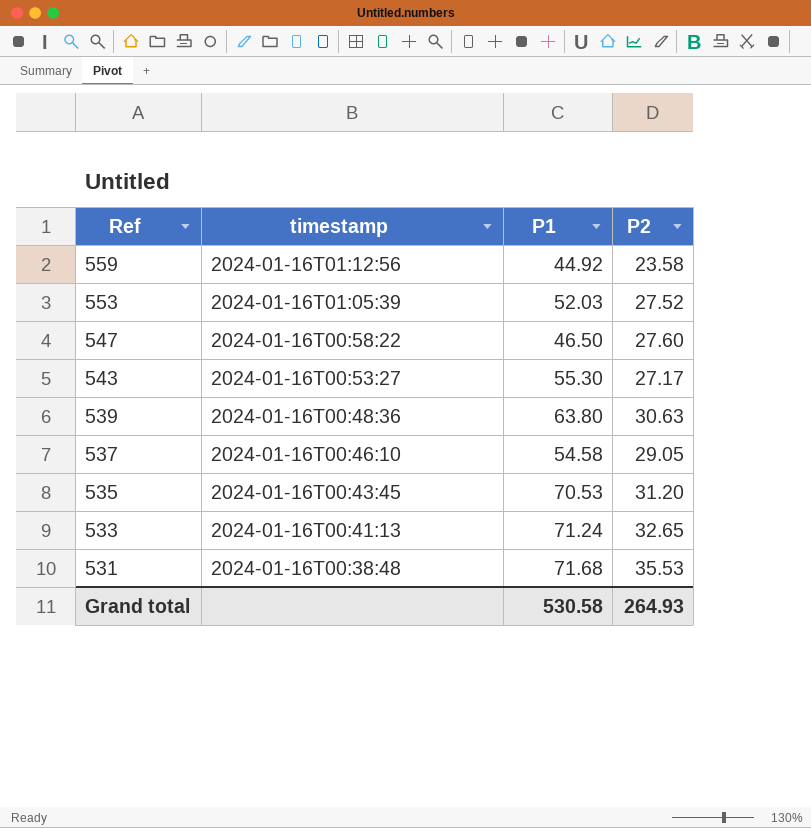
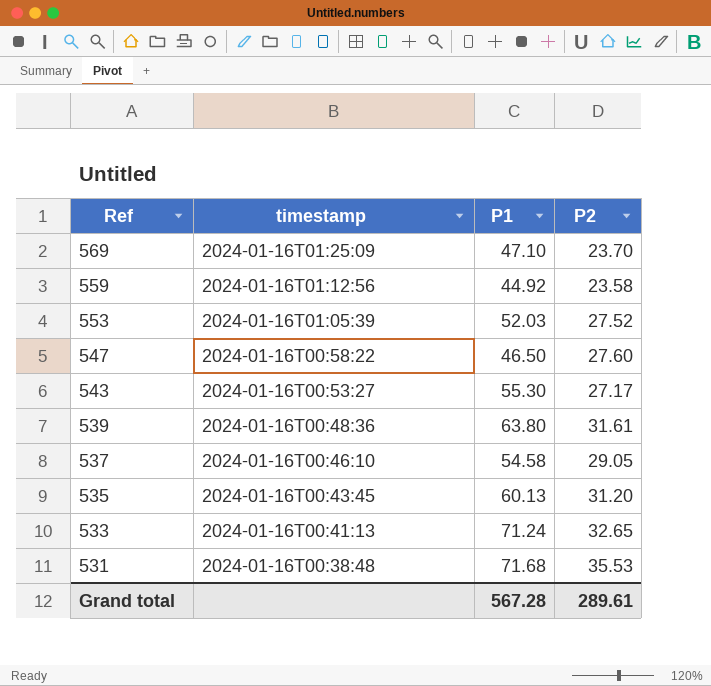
row 569: none -> 2024-01-16T01:25:09 | 47.10 | 23.70
539 | P2: 30.63 -> 31.61
535 | P1: 70.53 -> 60.13
Grand total | P1: 530.58 -> 567.28
Grand total | P2: 264.93 -> 289.61

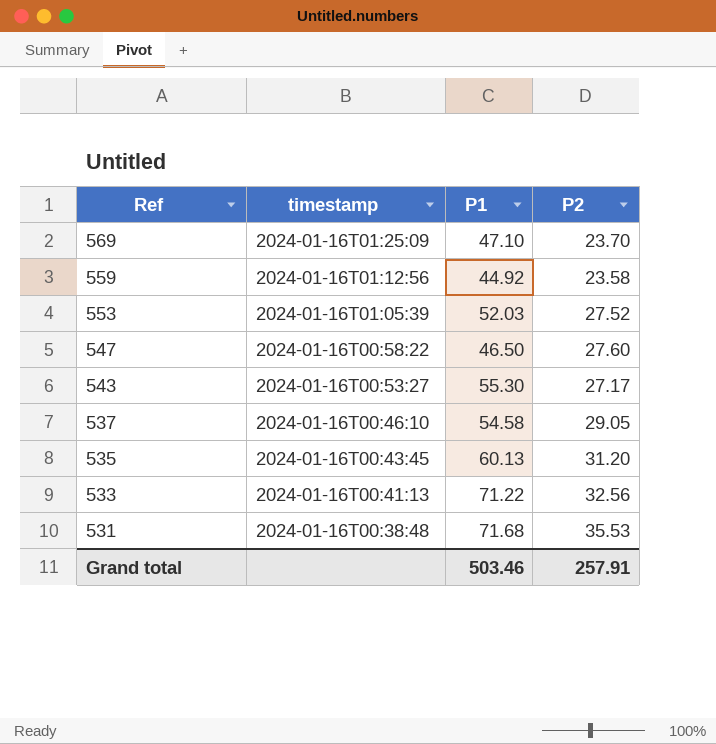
row 539: 2024-01-16T00:48:36 | 63.80 | 31.61 -> none
533 | P1: 71.24 -> 71.22
533 | P2: 32.65 -> 32.56
Grand total | P1: 567.28 -> 503.46
Grand total | P2: 289.61 -> 257.91

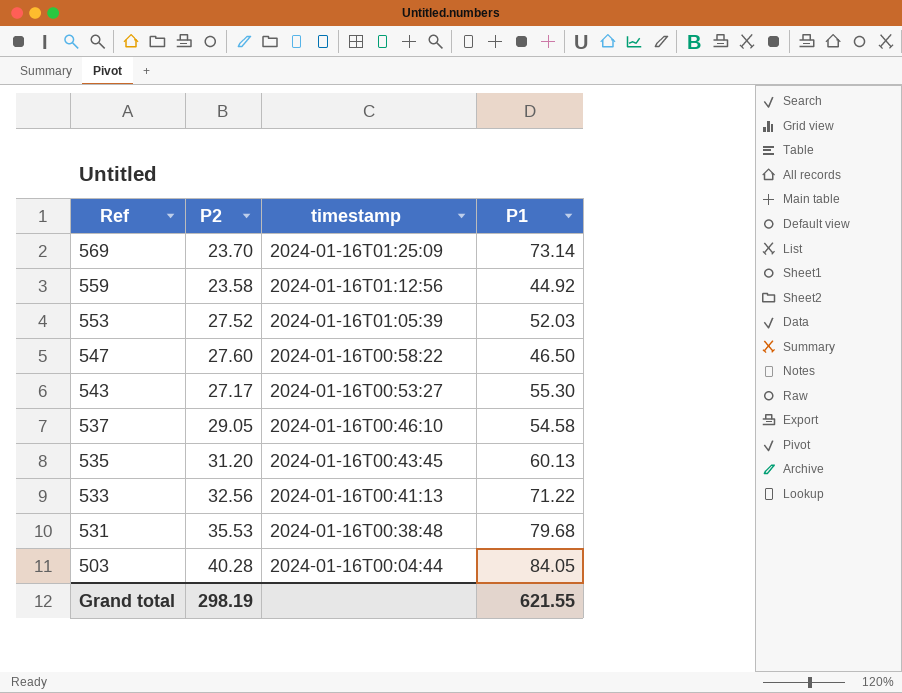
column P2 | position: 4 -> 2
569 | P1: 47.10 -> 73.14
531 | P1: 71.68 -> 79.68
row 503: none -> 40.28 | 2024-01-16T00:04:44 | 84.05
Grand total | P2: 257.91 -> 298.19
Grand total | P1: 503.46 -> 621.55

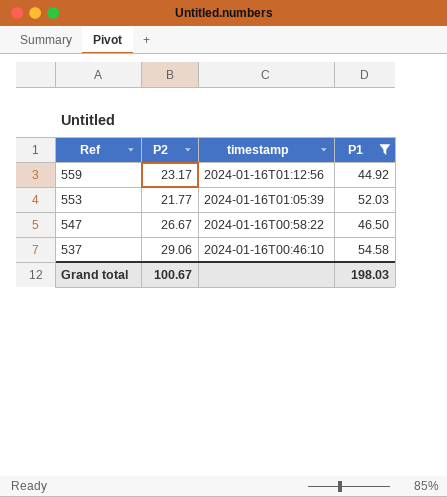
filter: none -> P1 <= 54.58
559 | P2: 23.58 -> 23.17
553 | P2: 27.52 -> 21.77
547 | P2: 27.60 -> 26.67
537 | P2: 29.05 -> 29.06
Grand total | P2: 298.19 -> 100.67
Grand total | P1: 621.55 -> 198.03

